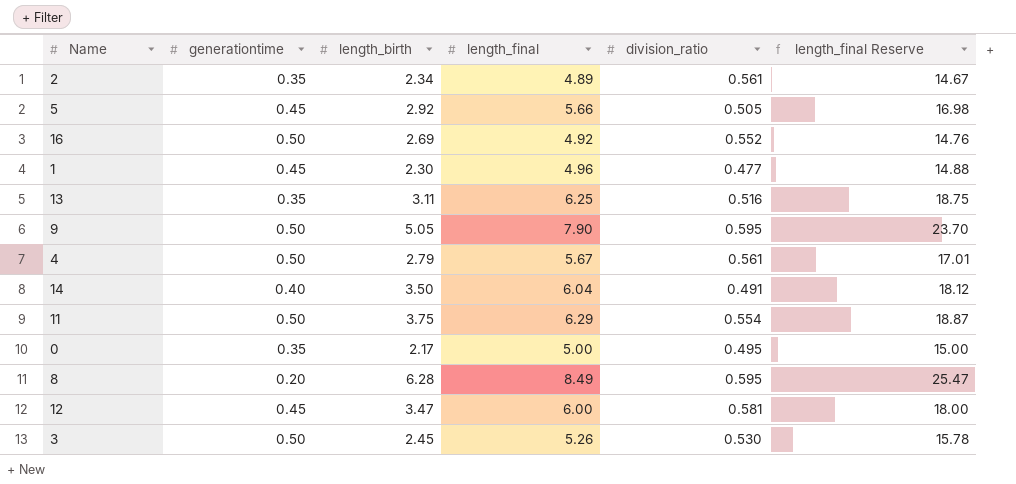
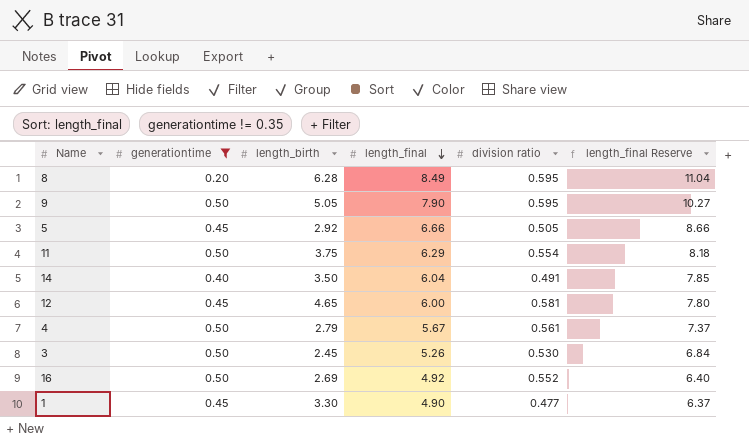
filter: none -> generationtime != 0.35
row order: none -> length_final descending
column name: division_ratio -> division ratio
column length_final Reserve | formula: [length_final] * 3 -> [length_final] * 1.3
5 | length_final: 5.66 -> 6.66
12 | length_birth: 3.47 -> 4.65
1 | length_birth: 2.30 -> 3.30
1 | length_final: 4.96 -> 4.90

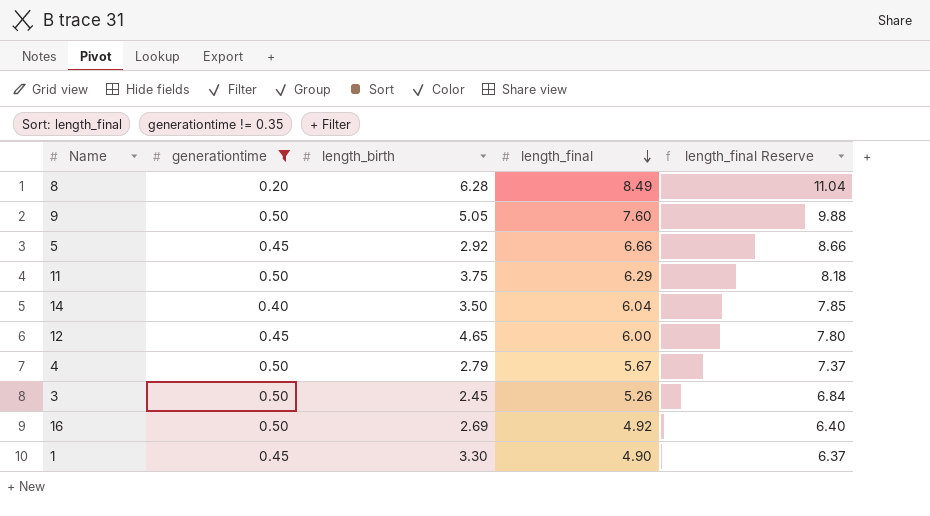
column division ratio | position: 5 -> none
9 | length_final: 7.90 -> 7.60
9 | length_final Reserve: 10.27 -> 9.88

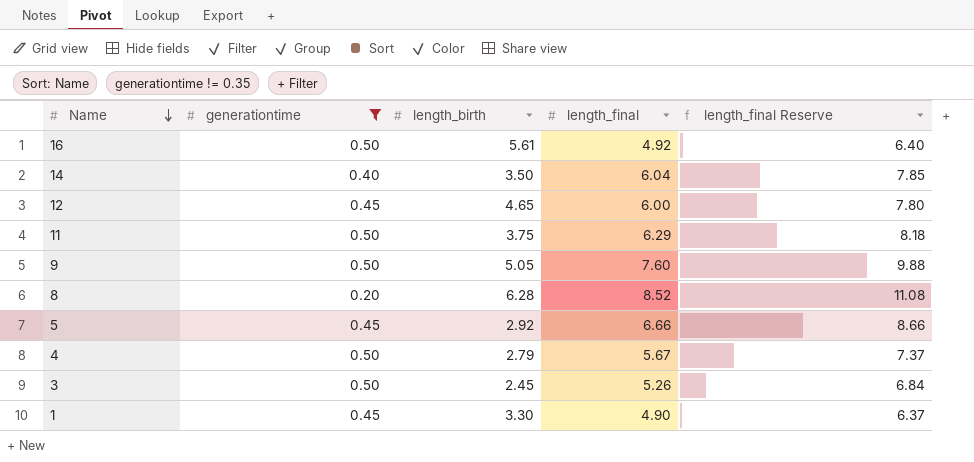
row order: length_final descending -> Name descending
16 | length_birth: 2.69 -> 5.61
8 | length_final: 8.49 -> 8.52
8 | length_final Reserve: 11.04 -> 11.08

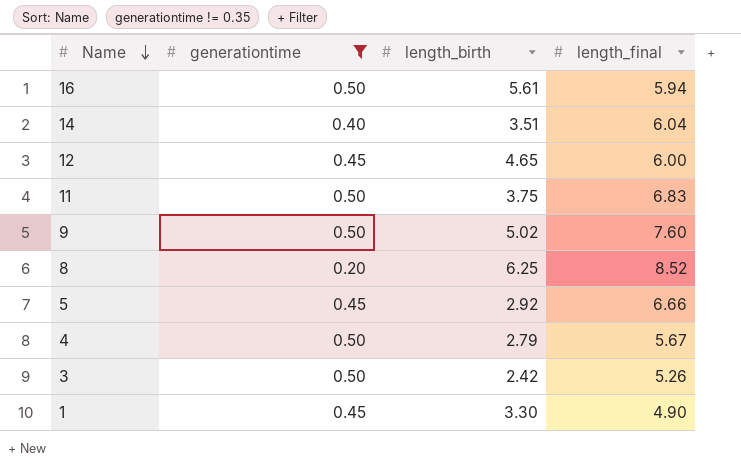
column length_final Reserve | formula: [length_final] * 1.3 -> none
16 | length_final: 4.92 -> 5.94
14 | length_birth: 3.50 -> 3.51
11 | length_final: 6.29 -> 6.83
9 | length_birth: 5.05 -> 5.02
8 | length_birth: 6.28 -> 6.25
3 | length_birth: 2.45 -> 2.42

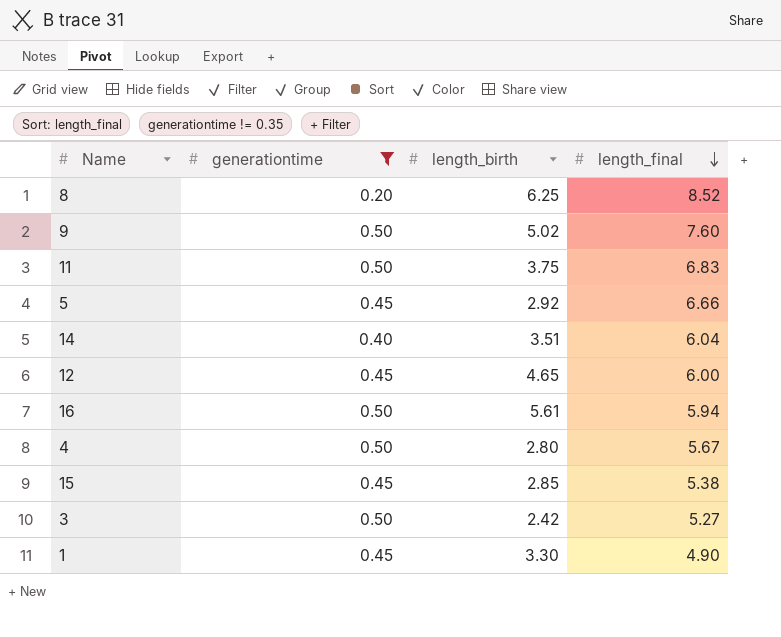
row order: Name descending -> length_final descending
4 | length_birth: 2.79 -> 2.80
row 15: none -> 0.45 | 2.85 | 5.38
3 | length_final: 5.26 -> 5.27

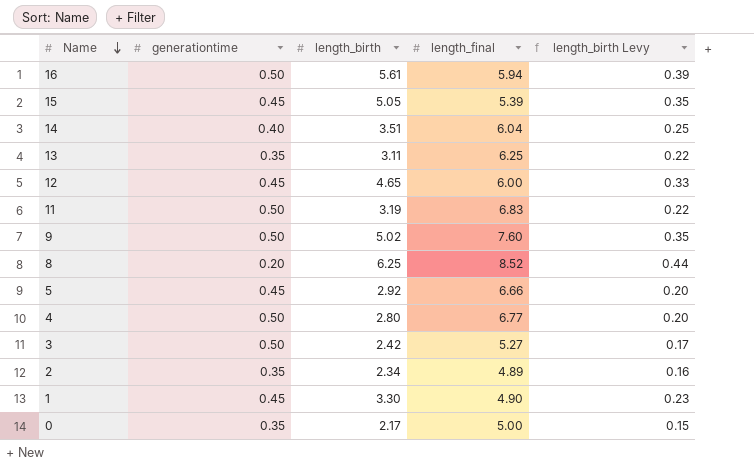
filter: generationtime != 0.35 -> none
row order: length_final descending -> Name descending
column length_birth Levy | formula: none -> [length_birth] * 0.07
15 | length_birth: 2.85 -> 5.05
15 | length_final: 5.38 -> 5.39
11 | length_birth: 3.75 -> 3.19
4 | length_final: 5.67 -> 6.77

